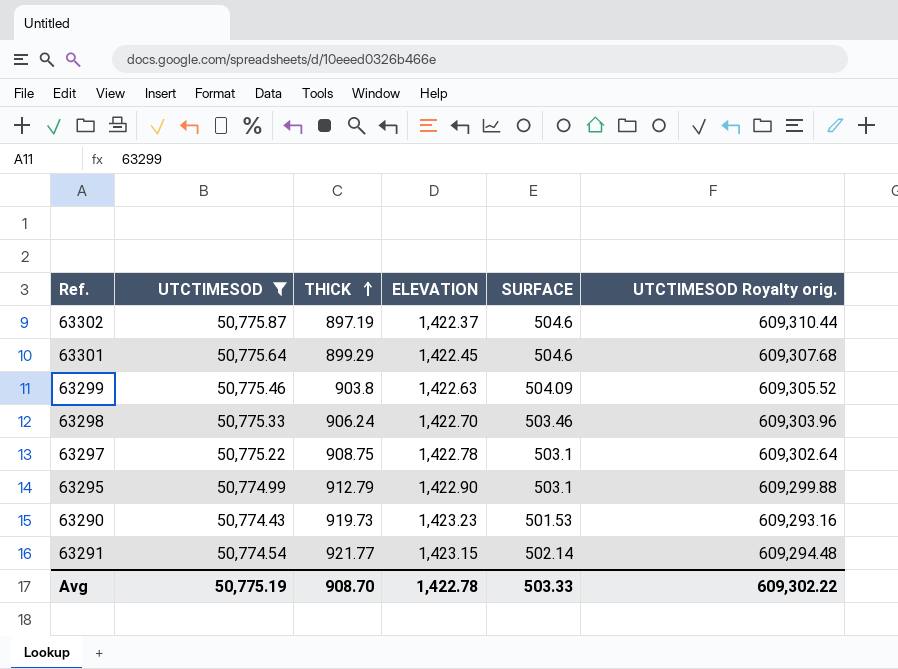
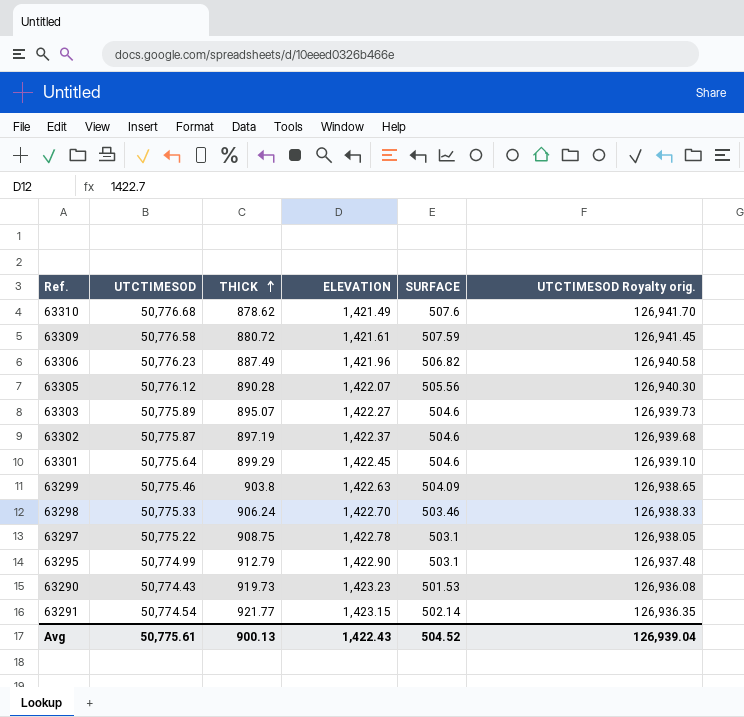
filter: UTCTIMESOD <= 50,775.87 -> none
column UTCTIMESOD Royalty orig. | formula: [UTCTIMESOD] * 12 -> [UTCTIMESOD] * 2.5
Avg | UTCTIMESOD: 50,775.19 -> 50,775.61
Avg | THICK: 908.70 -> 900.13
Avg | ELEVATION: 1,422.78 -> 1,422.43
Avg | SURFACE: 503.33 -> 504.52
Avg | UTCTIMESOD Royalty orig.: 609,302.22 -> 126,939.04

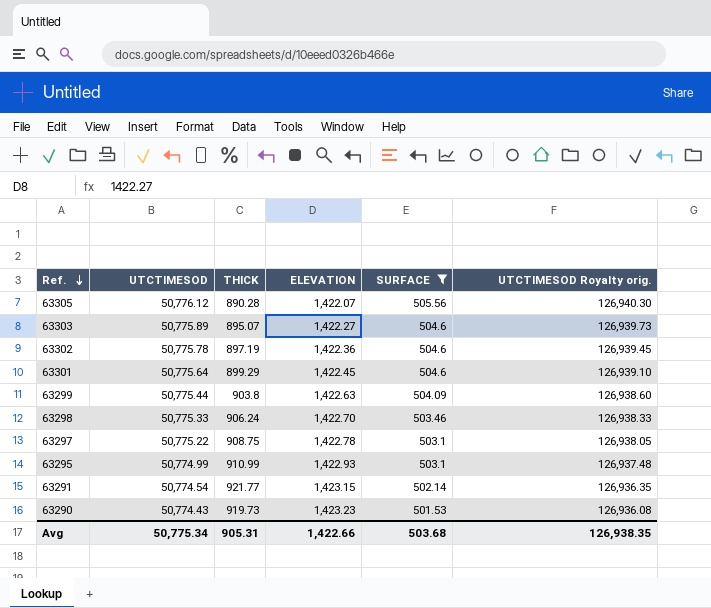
filter: none -> SURFACE <= 505.56
row order: THICK ascending -> Ref. descending
63302 | UTCTIMESOD: 50,775.87 -> 50,775.78
63302 | ELEVATION: 1,422.37 -> 1,422.36
63302 | UTCTIMESOD Royalty orig.: 126,939.68 -> 126,939.45
63299 | UTCTIMESOD: 50,775.46 -> 50,775.44
63299 | UTCTIMESOD Royalty orig.: 126,938.65 -> 126,938.60
63295 | THICK: 912.79 -> 910.99
63295 | ELEVATION: 1,422.90 -> 1,422.93
Avg | UTCTIMESOD: 50,775.61 -> 50,775.34
Avg | THICK: 900.13 -> 905.31
Avg | ELEVATION: 1,422.43 -> 1,422.66
Avg | SURFACE: 504.52 -> 503.68
Avg | UTCTIMESOD Royalty orig.: 126,939.04 -> 126,938.35

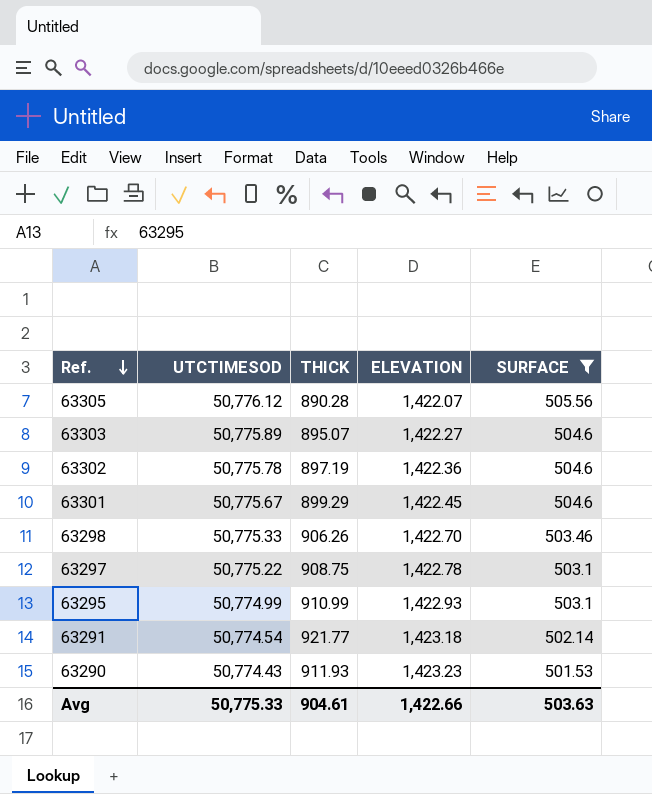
column UTCTIMESOD Royalty orig. | formula: [UTCTIMESOD] * 2.5 -> none
row 63299: 50,775.44 | 903.8 | 1,422.63 | 504.09 | 126,938.60 -> none
63301 | UTCTIMESOD: 50,775.64 -> 50,775.67
63298 | THICK: 906.24 -> 906.26
63291 | ELEVATION: 1,423.15 -> 1,423.18
63290 | THICK: 919.73 -> 911.93
Avg | UTCTIMESOD: 50,775.34 -> 50,775.33
Avg | THICK: 905.31 -> 904.61
Avg | SURFACE: 503.68 -> 503.63

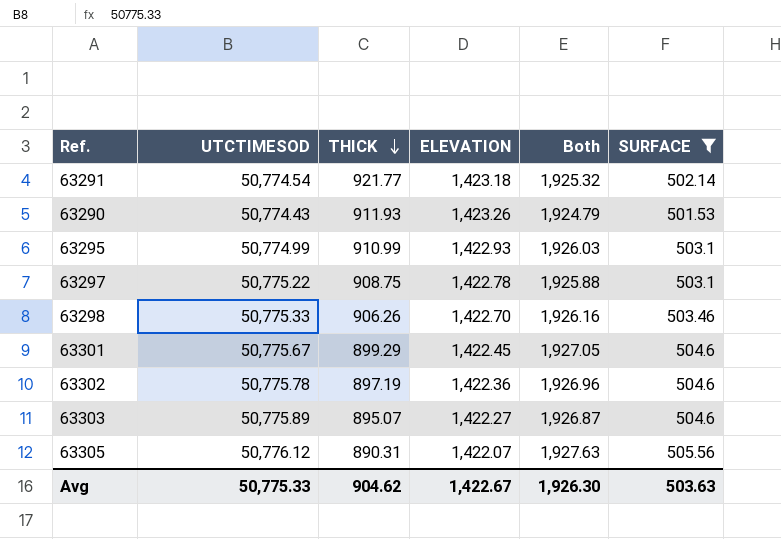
row order: Ref. descending -> THICK descending
column Both | formula: none -> [ELEVATION] + [SURFACE]
63290 | ELEVATION: 1,423.23 -> 1,423.26
63305 | THICK: 890.28 -> 890.31
Avg | THICK: 904.61 -> 904.62
Avg | ELEVATION: 1,422.66 -> 1,422.67

